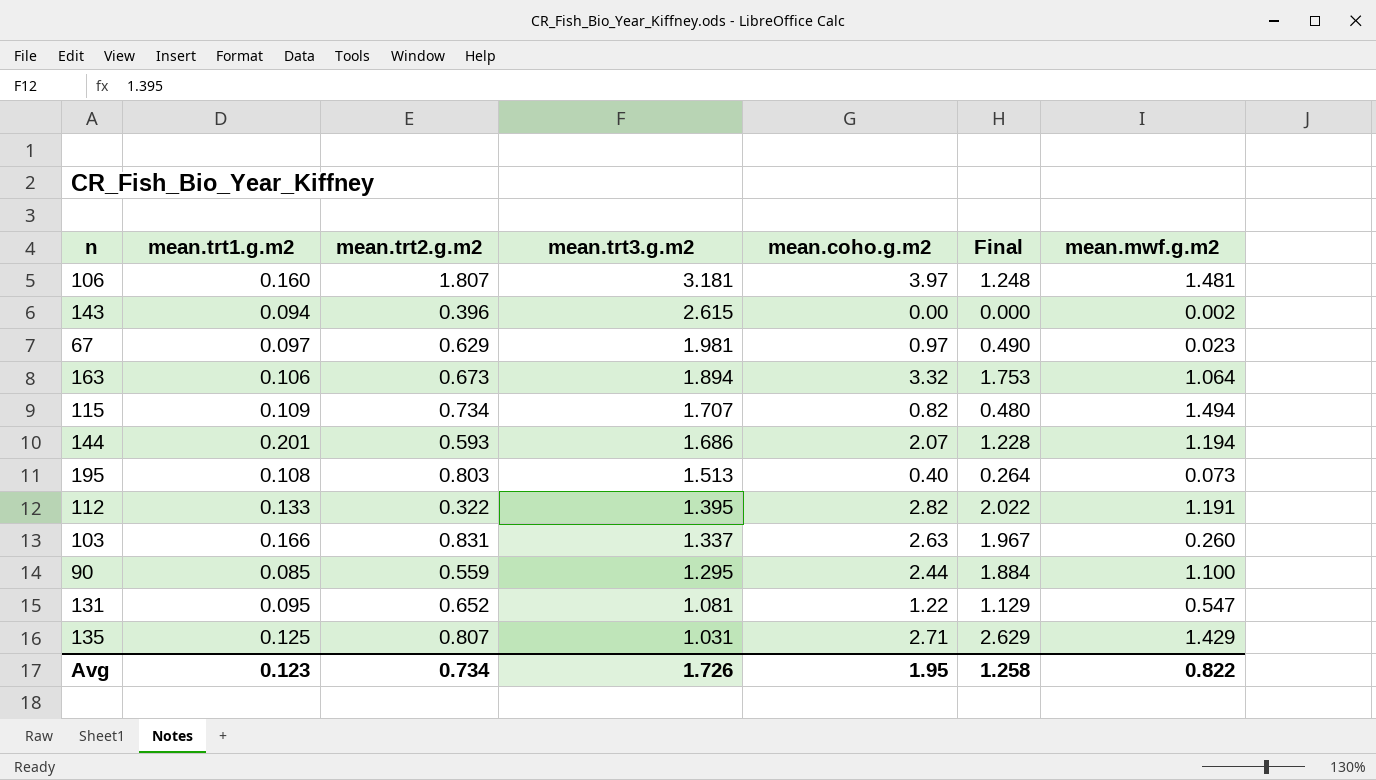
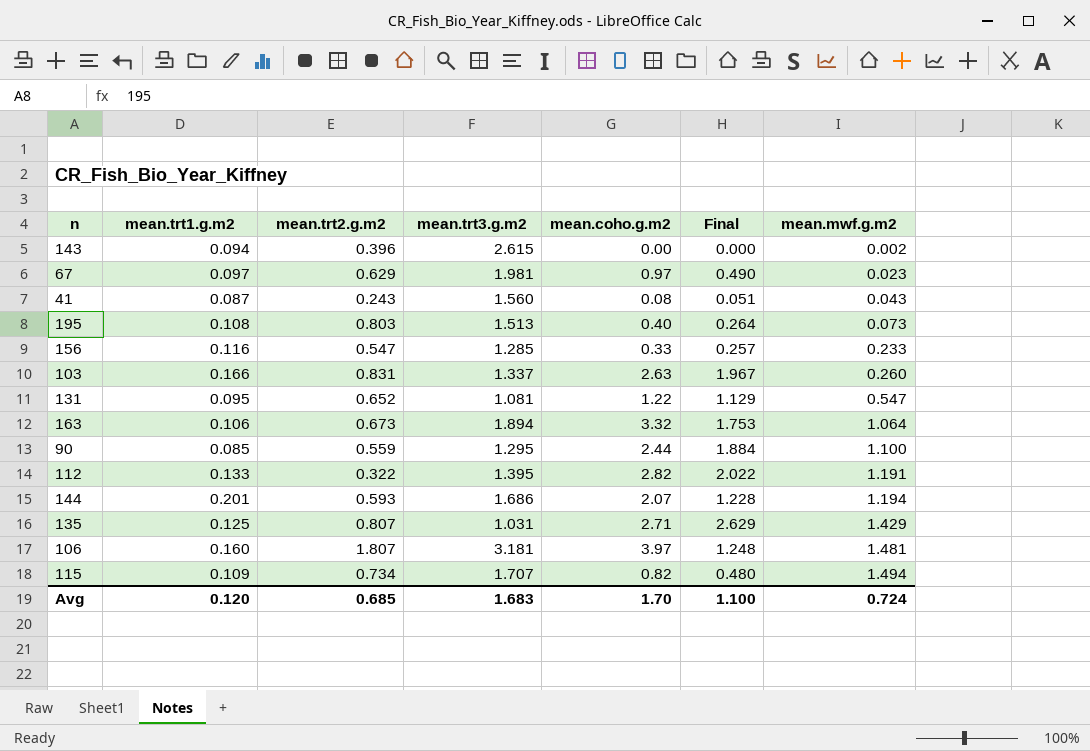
row order: mean.trt3.g.m2 descending -> mean.mwf.g.m2 ascending
row 41: none -> 0.087 | 0.243 | 1.560 | 0.08 | 0.051 | 0.043
row 156: none -> 0.116 | 0.547 | 1.285 | 0.33 | 0.257 | 0.233
Avg | mean.trt1.g.m2: 0.123 -> 0.120
Avg | mean.trt2.g.m2: 0.734 -> 0.685
Avg | mean.trt3.g.m2: 1.726 -> 1.683
Avg | mean.coho.g.m2: 1.95 -> 1.70
Avg | Final: 1.258 -> 1.100
Avg | mean.mwf.g.m2: 0.822 -> 0.724

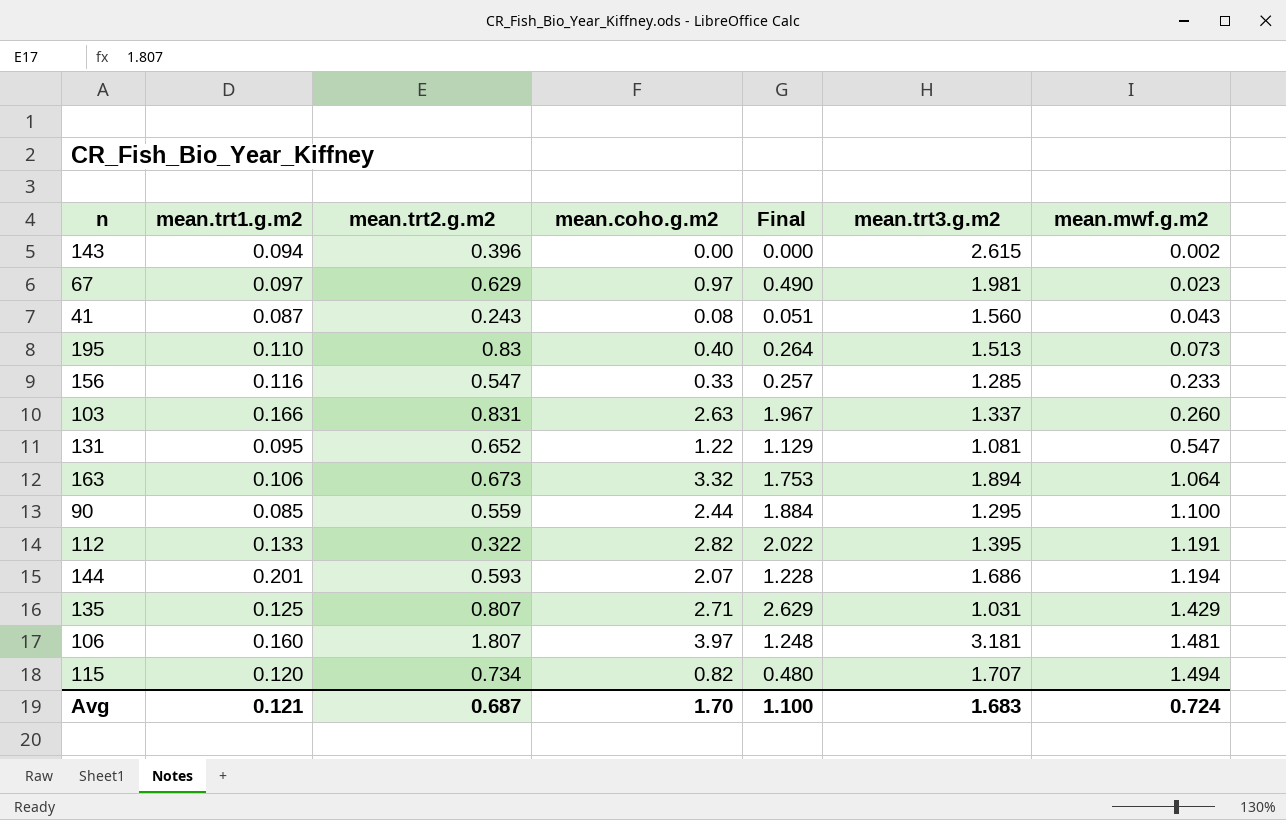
column mean.trt3.g.m2 | position: 4 -> 6
195 | mean.trt1.g.m2: 0.108 -> 0.110
195 | mean.trt2.g.m2: 0.803 -> 0.83
115 | mean.trt1.g.m2: 0.109 -> 0.120
Avg | mean.trt1.g.m2: 0.120 -> 0.121
Avg | mean.trt2.g.m2: 0.685 -> 0.687

